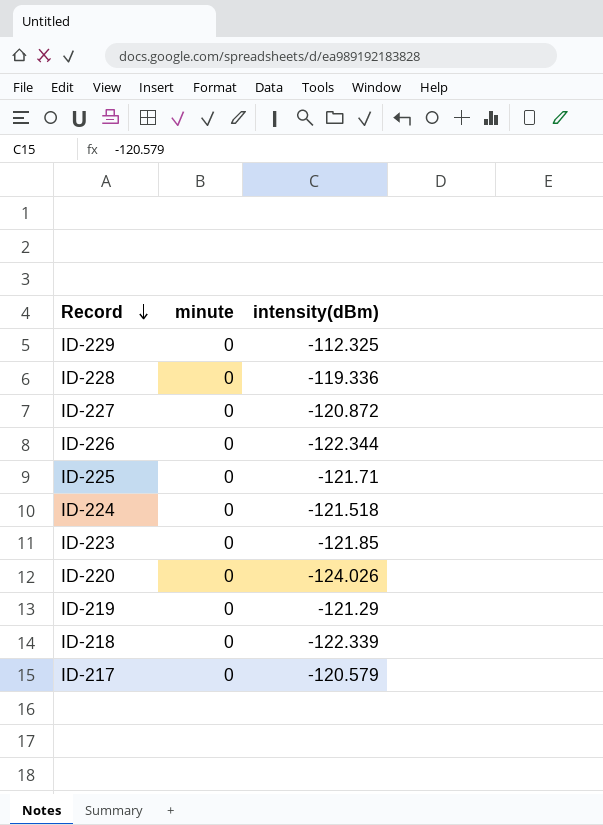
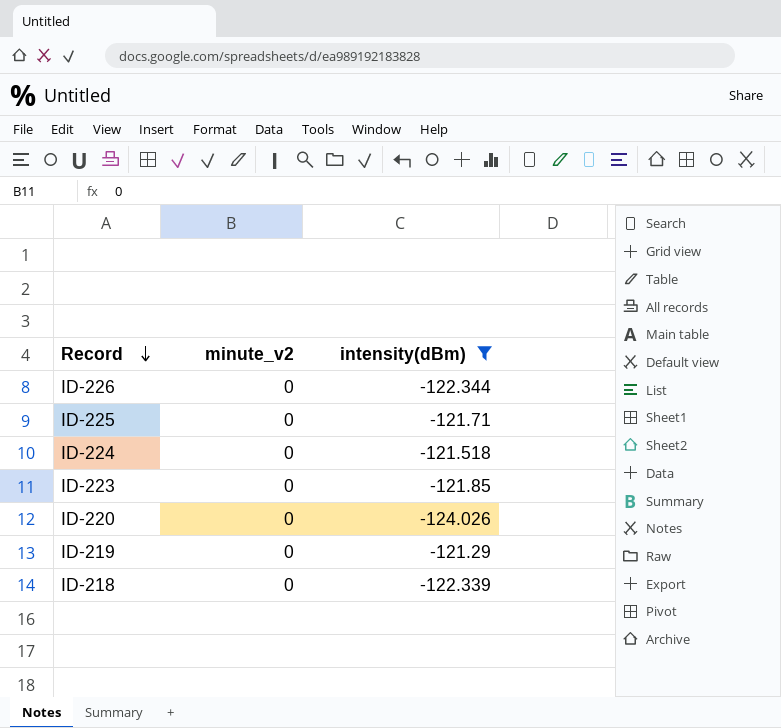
filter: none -> intensity(dBm) <= -121.29
column name: minute -> minute_v2

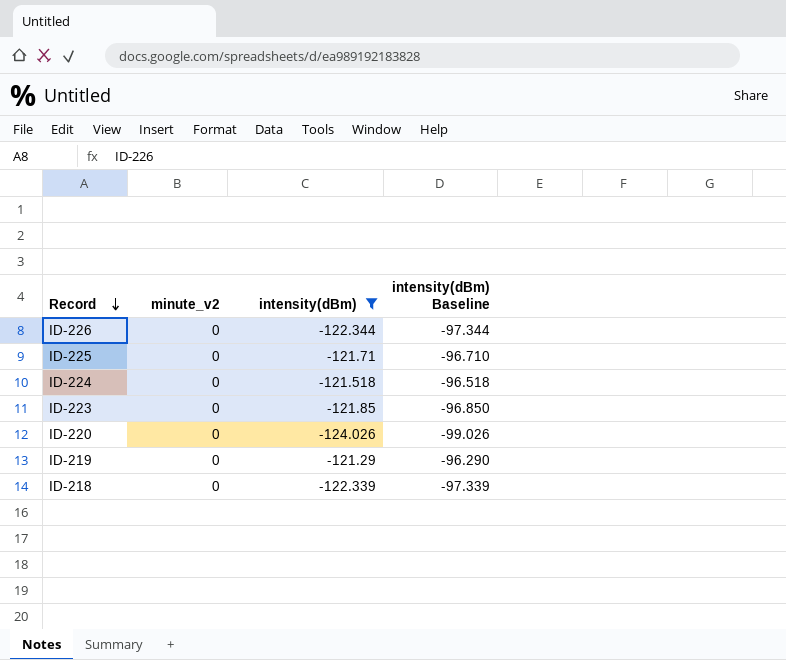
column intensity(dBm) Baseline | formula: none -> [intensity(dBm)] + 25

